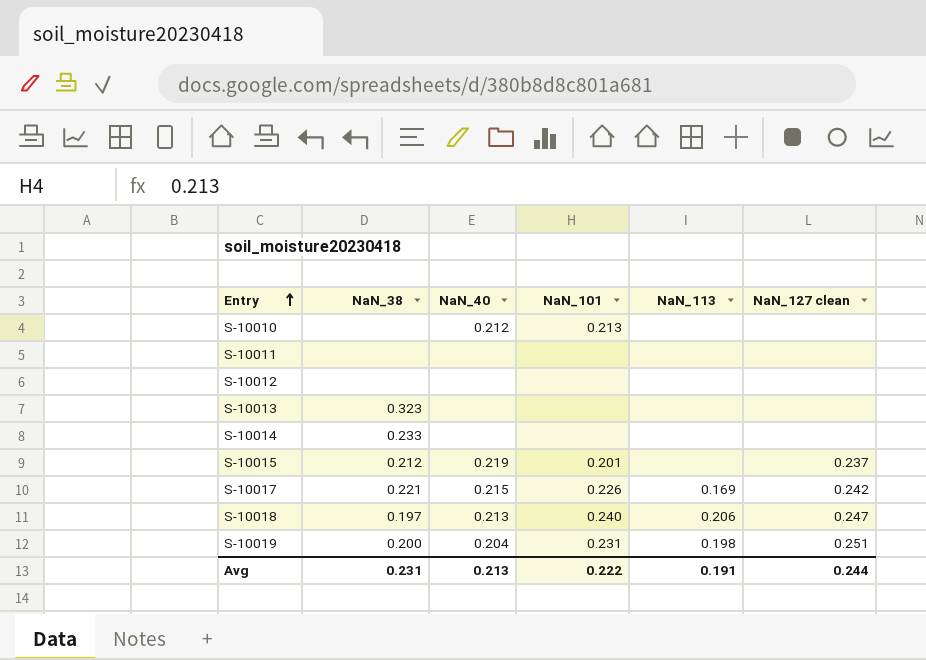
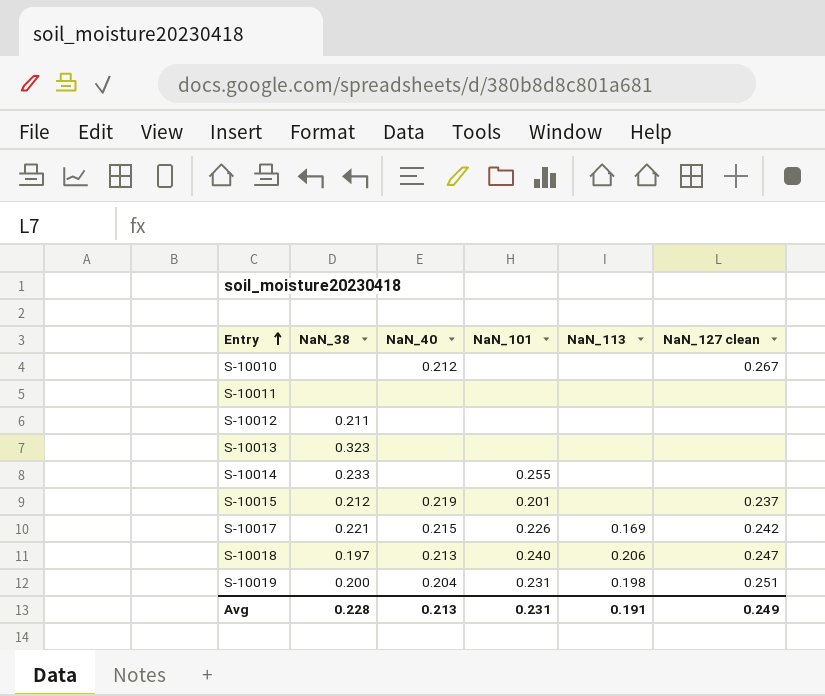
S-10010 | NaN_101: 0.213 -> none
S-10010 | NaN_127 clean: none -> 0.267
S-10012 | NaN_38: none -> 0.211
S-10014 | NaN_101: none -> 0.255
Avg | NaN_38: 0.231 -> 0.228
Avg | NaN_101: 0.222 -> 0.231
Avg | NaN_127 clean: 0.244 -> 0.249

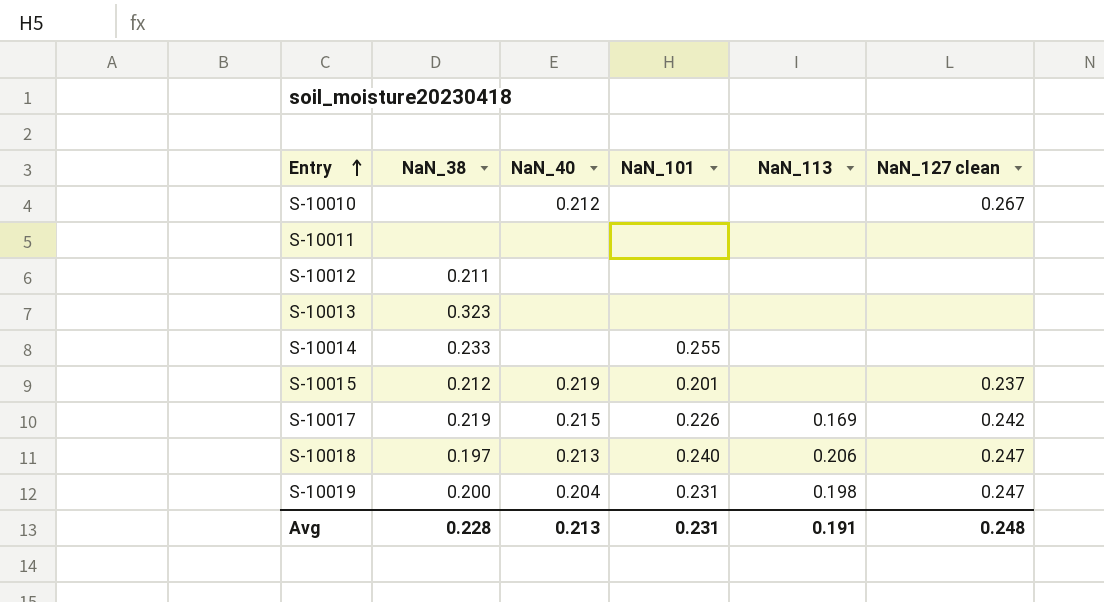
S-10017 | NaN_38: 0.221 -> 0.219
S-10019 | NaN_127 clean: 0.251 -> 0.247
Avg | NaN_127 clean: 0.249 -> 0.248

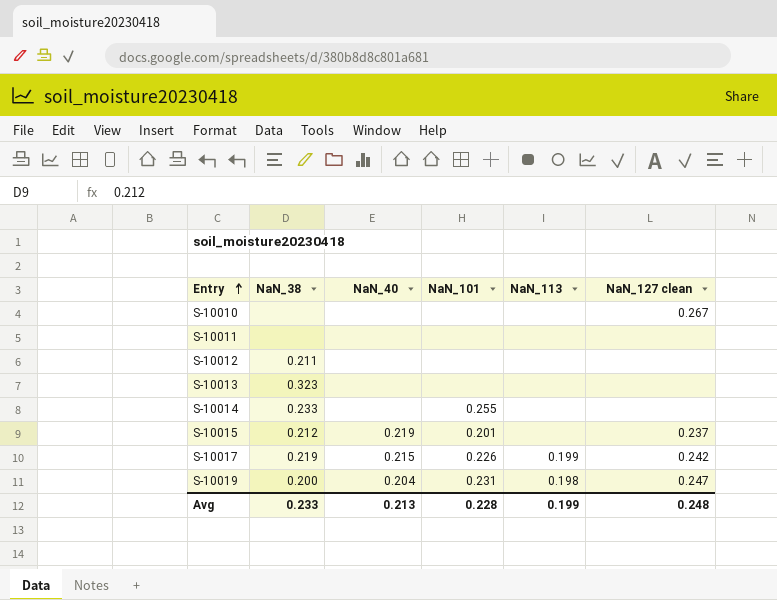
row S-10018: 0.197 | 0.213 | 0.240 | 0.206 | 0.247 -> none
S-10010 | NaN_40: 0.212 -> none
S-10017 | NaN_113: 0.169 -> 0.199
Avg | NaN_38: 0.228 -> 0.233
Avg | NaN_101: 0.231 -> 0.228
Avg | NaN_113: 0.191 -> 0.199

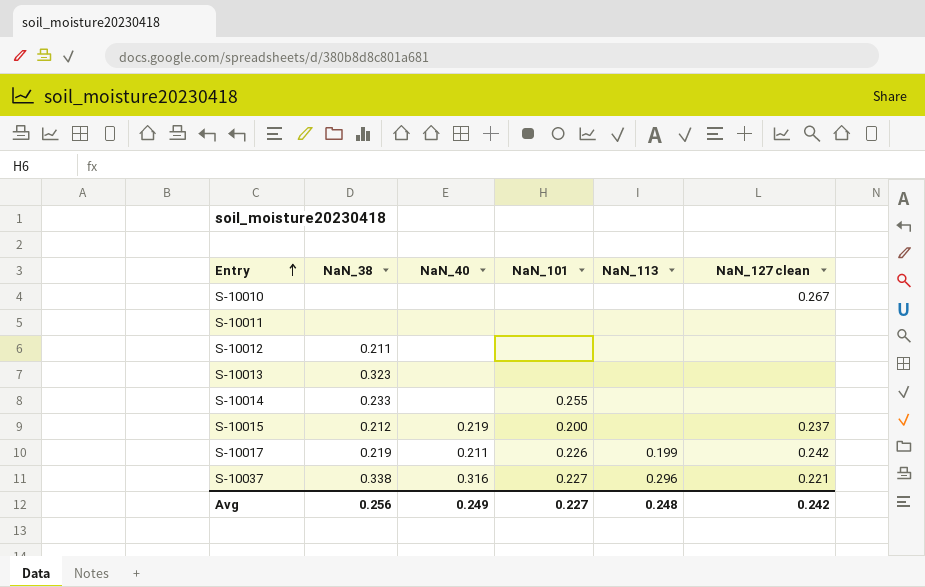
row S-10019: 0.200 | 0.204 | 0.231 | 0.198 | 0.247 -> none
S-10015 | NaN_101: 0.201 -> 0.200
S-10017 | NaN_40: 0.215 -> 0.211
row S-10037: none -> 0.338 | 0.316 | 0.227 | 0.296 | 0.221
Avg | NaN_38: 0.233 -> 0.256
Avg | NaN_40: 0.213 -> 0.249
Avg | NaN_101: 0.228 -> 0.227
Avg | NaN_113: 0.199 -> 0.248
Avg | NaN_127 clean: 0.248 -> 0.242

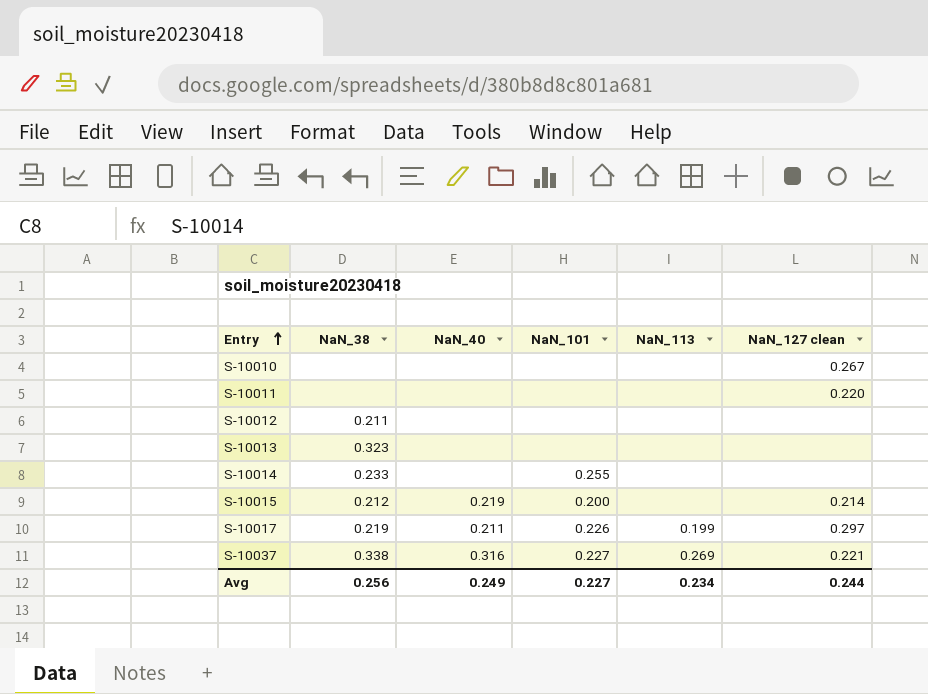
S-10011 | NaN_127 clean: none -> 0.220
S-10015 | NaN_127 clean: 0.237 -> 0.214
S-10017 | NaN_127 clean: 0.242 -> 0.297
S-10037 | NaN_113: 0.296 -> 0.269
Avg | NaN_113: 0.248 -> 0.234
Avg | NaN_127 clean: 0.242 -> 0.244

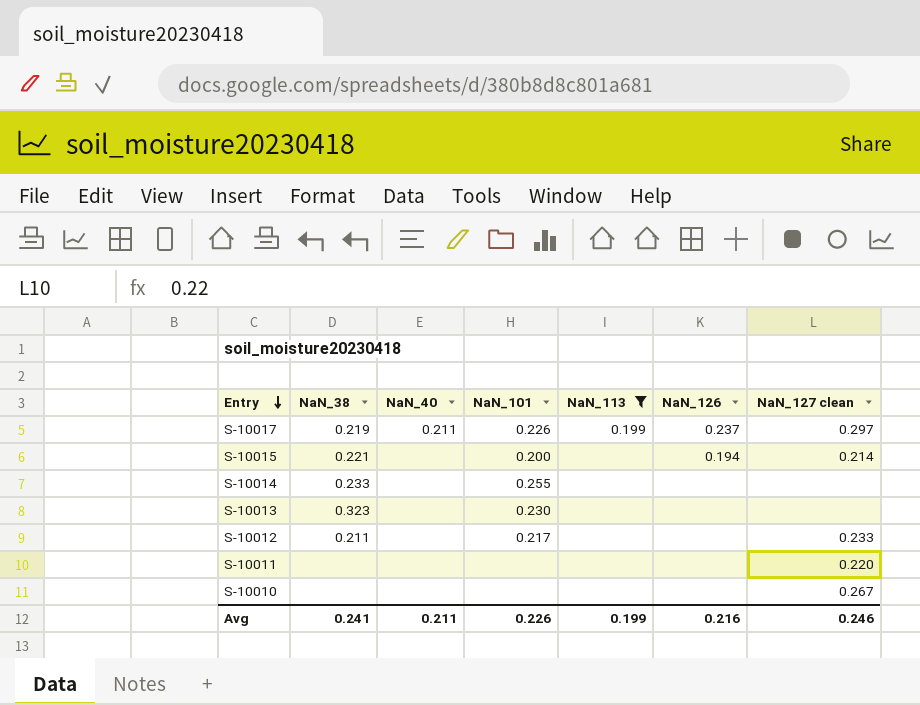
filter: none -> NaN_113 != 0.269
row order: Entry ascending -> Entry descending
column NaN_126 | position: none -> 6
S-10015 | NaN_38: 0.212 -> 0.221
S-10015 | NaN_40: 0.219 -> none
S-10013 | NaN_101: none -> 0.230
S-10012 | NaN_101: none -> 0.217
S-10012 | NaN_127 clean: none -> 0.233
Avg | NaN_38: 0.256 -> 0.241
Avg | NaN_40: 0.249 -> 0.211
Avg | NaN_101: 0.227 -> 0.226
Avg | NaN_113: 0.234 -> 0.199
Avg | NaN_127 clean: 0.244 -> 0.246

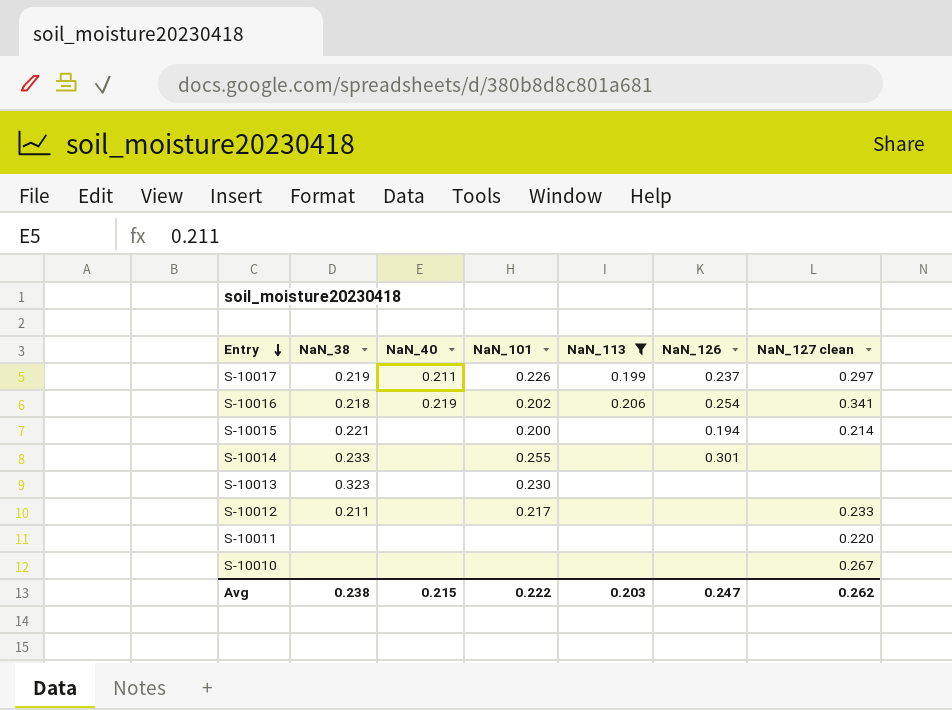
row S-10016: none -> 0.218 | 0.219 | 0.202 | 0.206 | 0.254 | 0.341
S-10014 | NaN_126: none -> 0.301
Avg | NaN_38: 0.241 -> 0.238
Avg | NaN_40: 0.211 -> 0.215
Avg | NaN_101: 0.226 -> 0.222
Avg | NaN_113: 0.199 -> 0.203
Avg | NaN_126: 0.216 -> 0.247
Avg | NaN_127 clean: 0.246 -> 0.262

